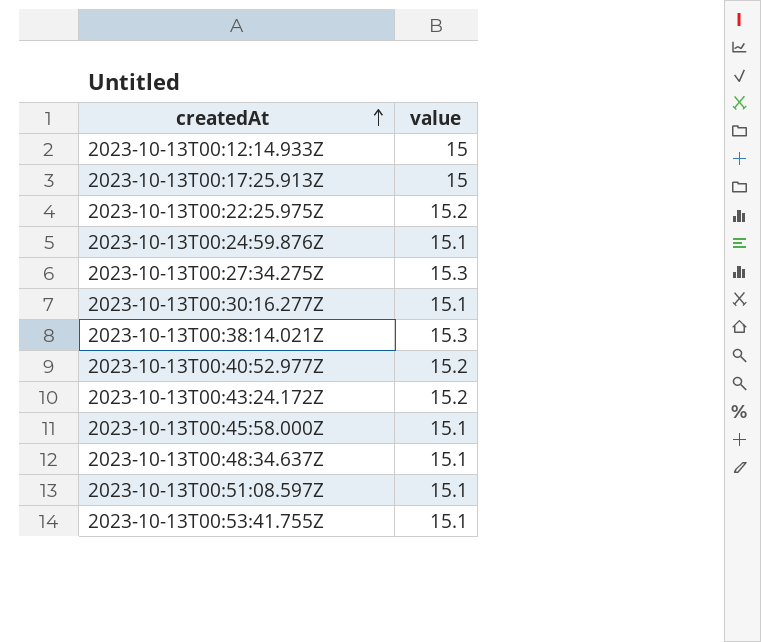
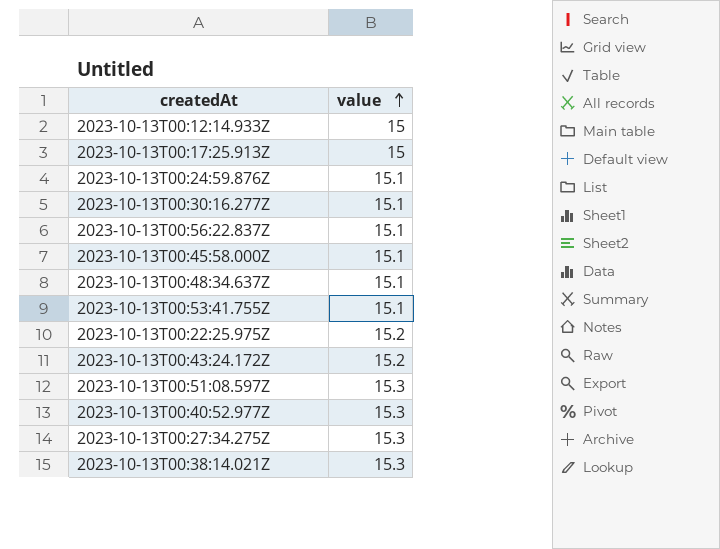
row order: createdAt ascending -> value ascending
row 2023-10-13T00:56:22.837Z: none -> 15.1
2023-10-13T00:51:08.597Z | value: 15.1 -> 15.3
2023-10-13T00:40:52.977Z | value: 15.2 -> 15.3

